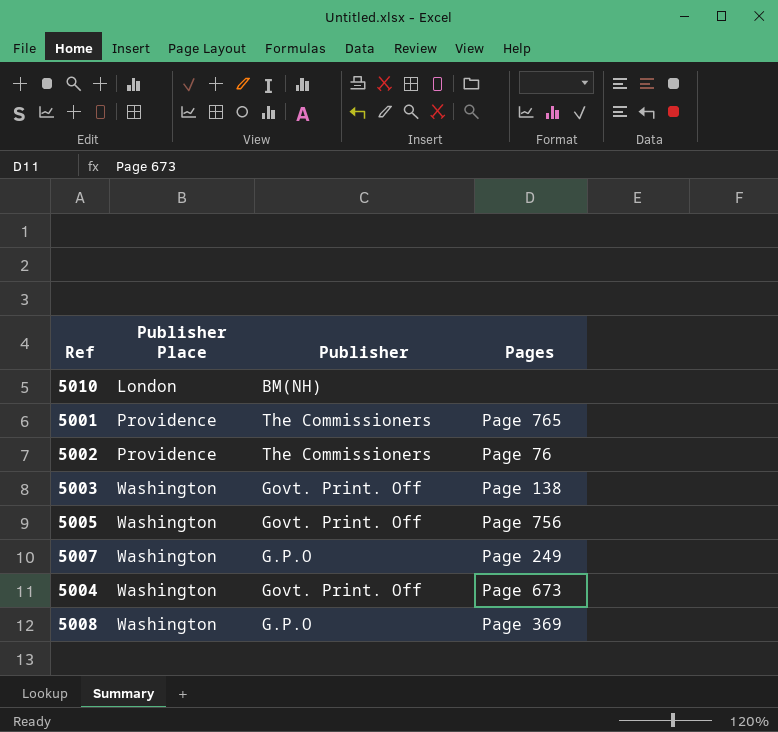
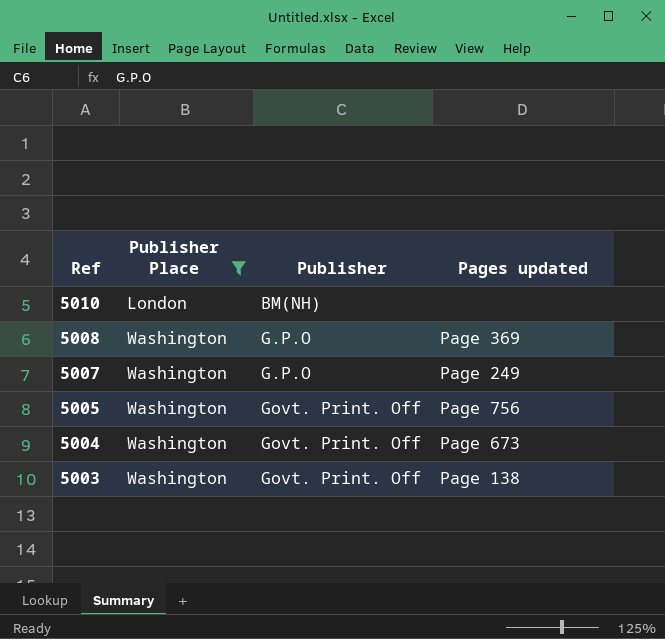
filter: none -> Publisher Place != Providence
row order: Publisher Place ascending -> Ref descending
column name: Pages -> Pages updated

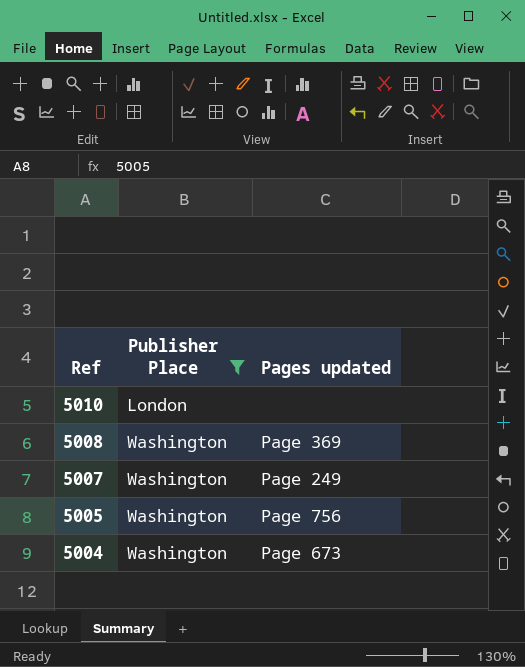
column Publisher | position: 3 -> none
row 5003: Washington | Govt. Print. Off | Page 138 -> none

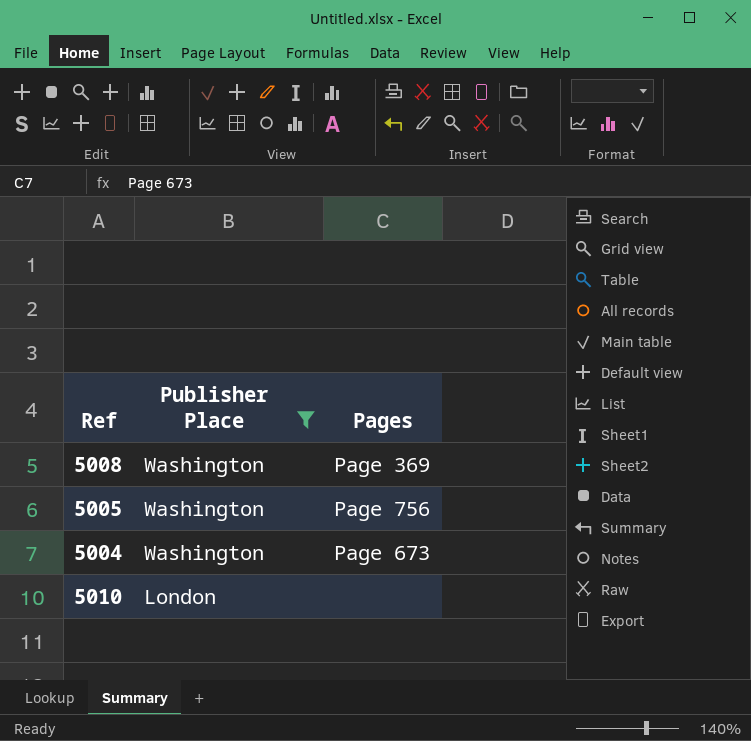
row order: Ref descending -> Publisher Place descending
column name: Pages updated -> Pages
row 5007: Washington | Page 249 -> none

